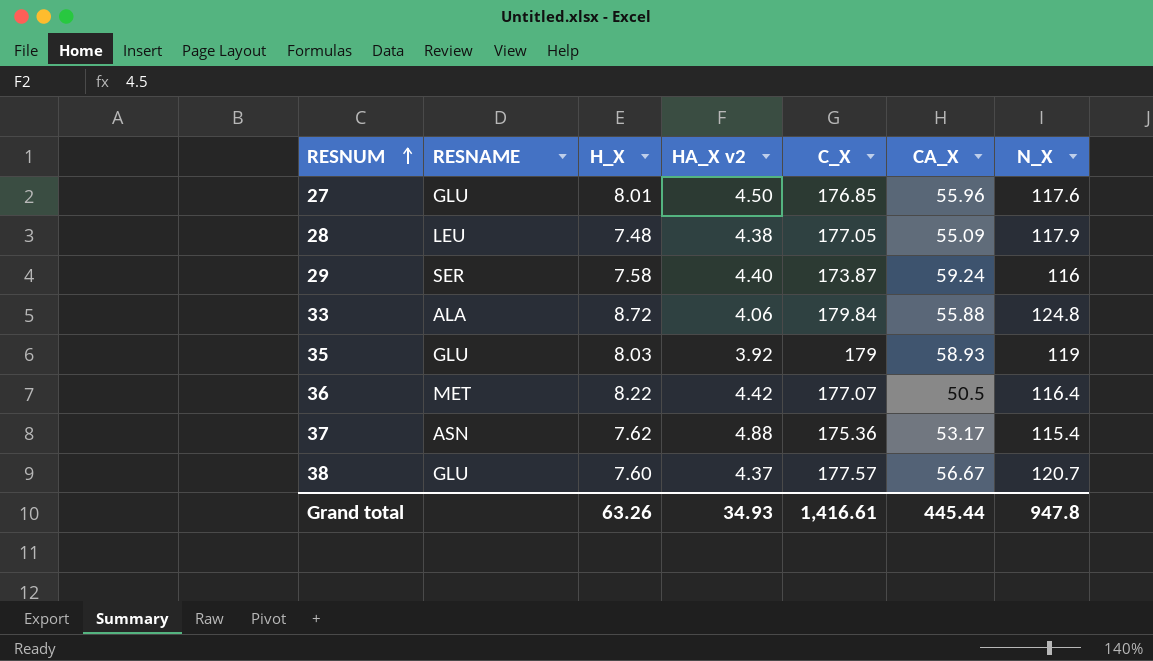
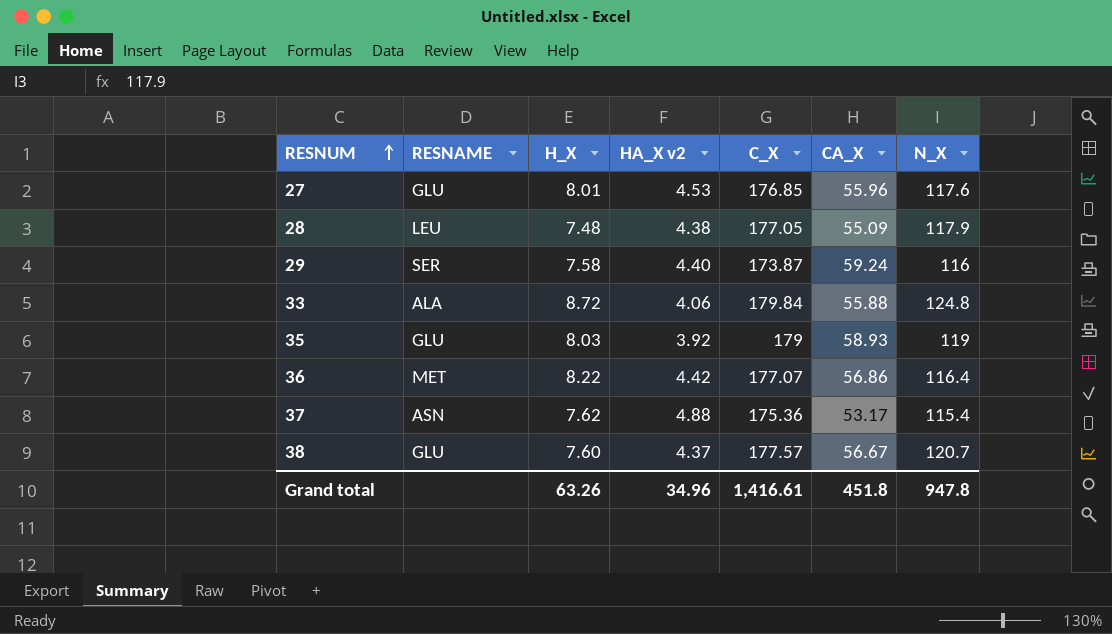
27 | HA_X v2: 4.50 -> 4.53
36 | CA_X: 50.5 -> 56.86
Grand total | HA_X v2: 34.93 -> 34.96
Grand total | CA_X: 445.44 -> 451.8

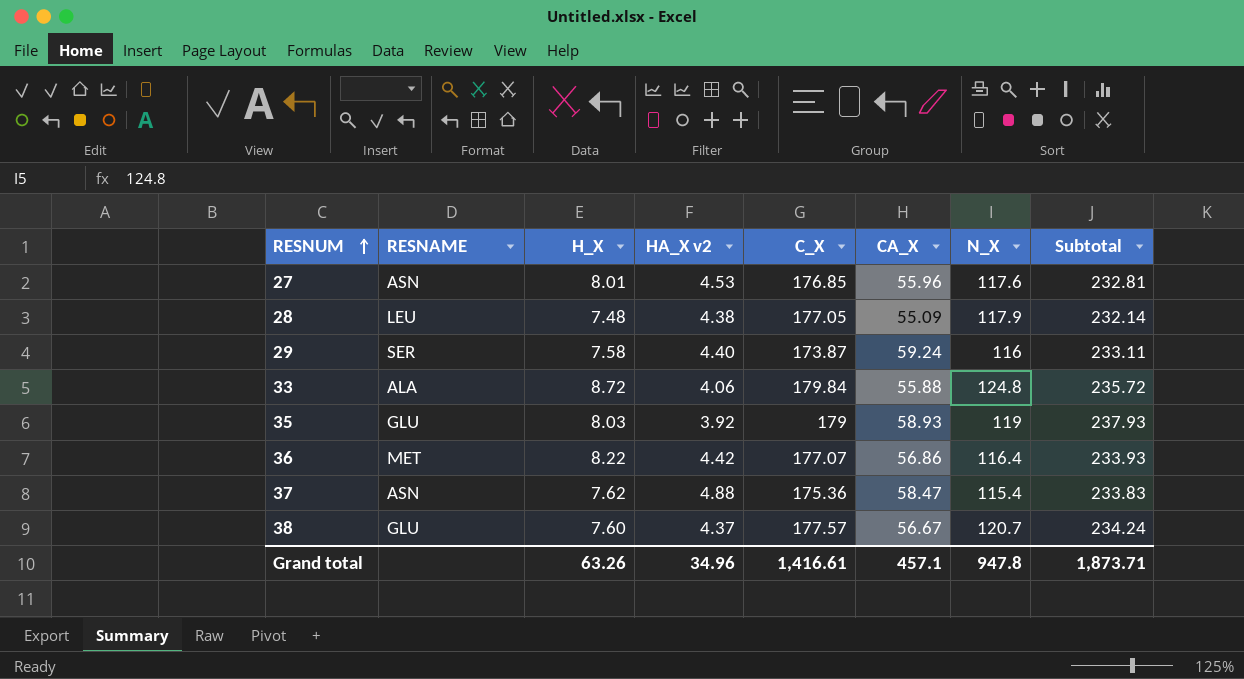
column Subtotal | formula: none -> [C_X] + [CA_X]
27 | RESNAME: GLU -> ASN
37 | CA_X: 53.17 -> 58.47
Grand total | CA_X: 451.8 -> 457.1

